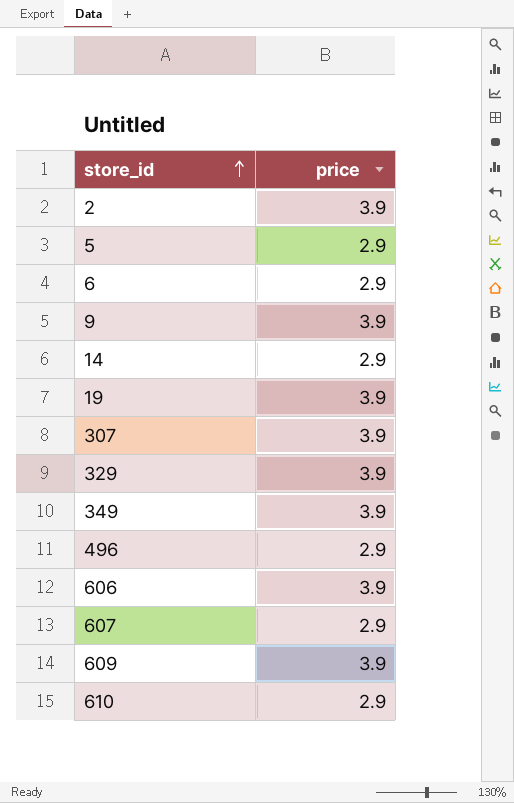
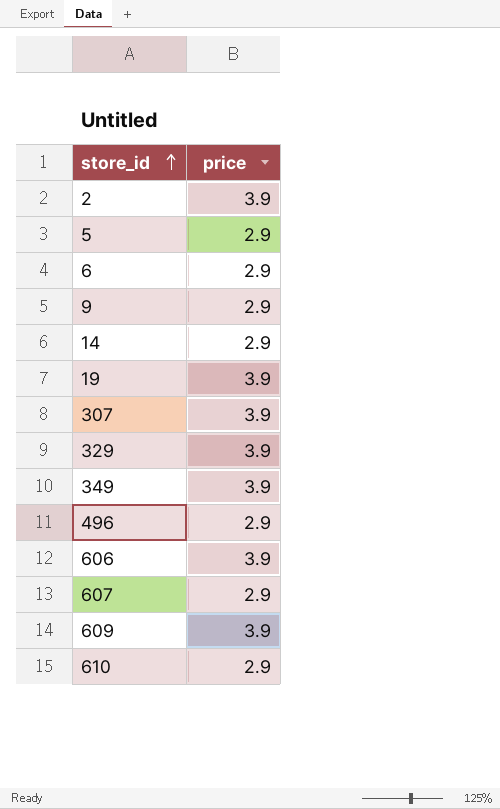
9 | price: 3.9 -> 2.9

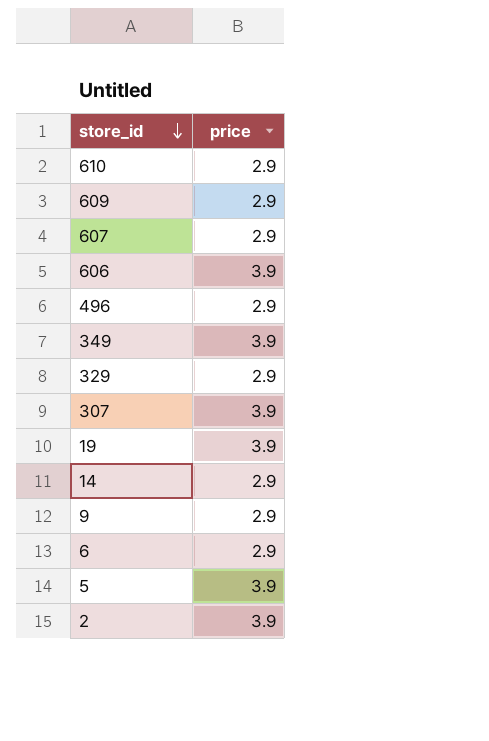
row order: store_id ascending -> store_id descending
609 | price: 3.9 -> 2.9
329 | price: 3.9 -> 2.9
5 | price: 2.9 -> 3.9

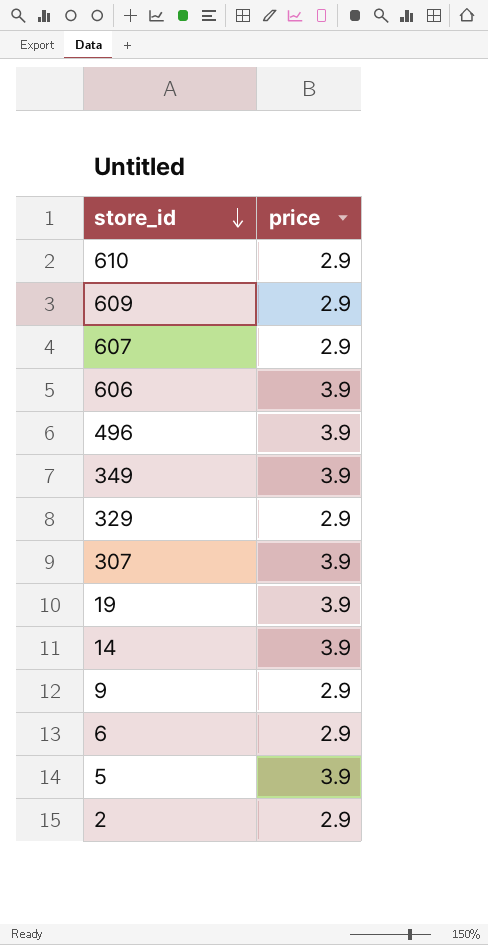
496 | price: 2.9 -> 3.9
14 | price: 2.9 -> 3.9
2 | price: 3.9 -> 2.9

